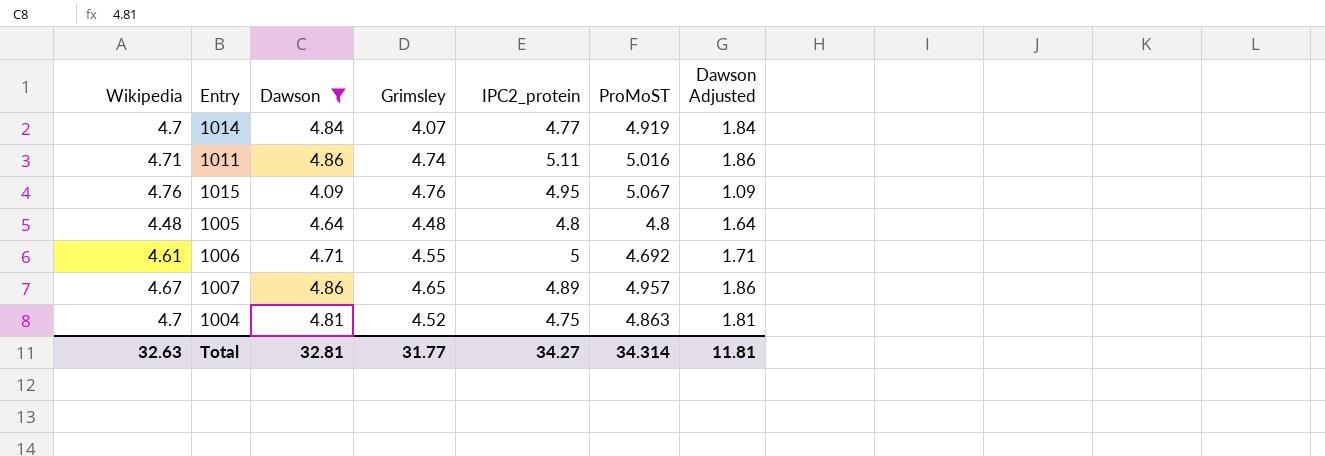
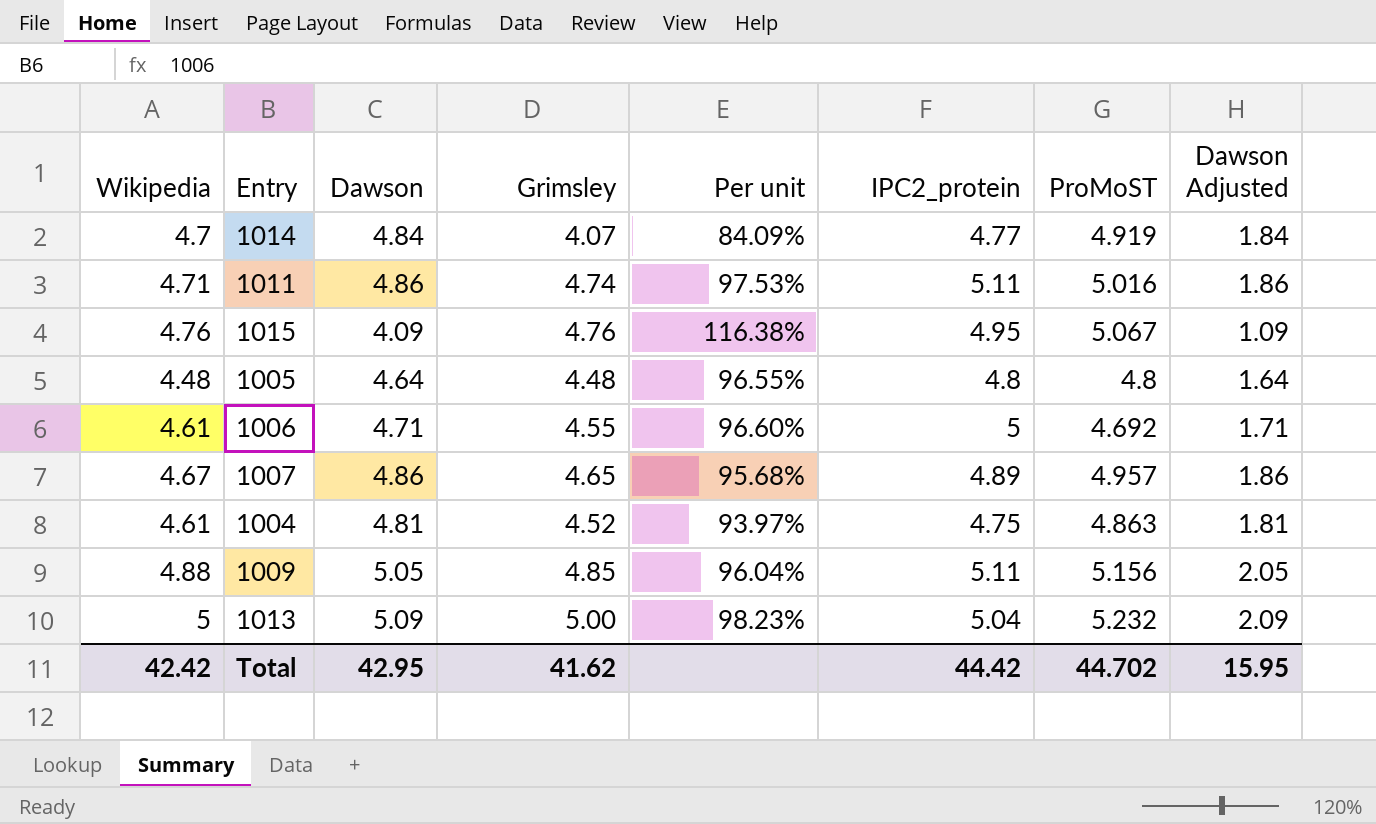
filter: Dawson <= 4.86 -> none
column Per unit | formula: none -> [Grimsley] / [Dawson]
1004 | Wikipedia: 4.7 -> 4.61
Total | Wikipedia: 32.63 -> 42.42
Total | Dawson: 32.81 -> 42.95
Total | Grimsley: 31.77 -> 41.62
Total | IPC2_protein: 34.27 -> 44.42
Total | ProMoST: 34.314 -> 44.702
Total | Dawson Adjusted: 11.81 -> 15.95

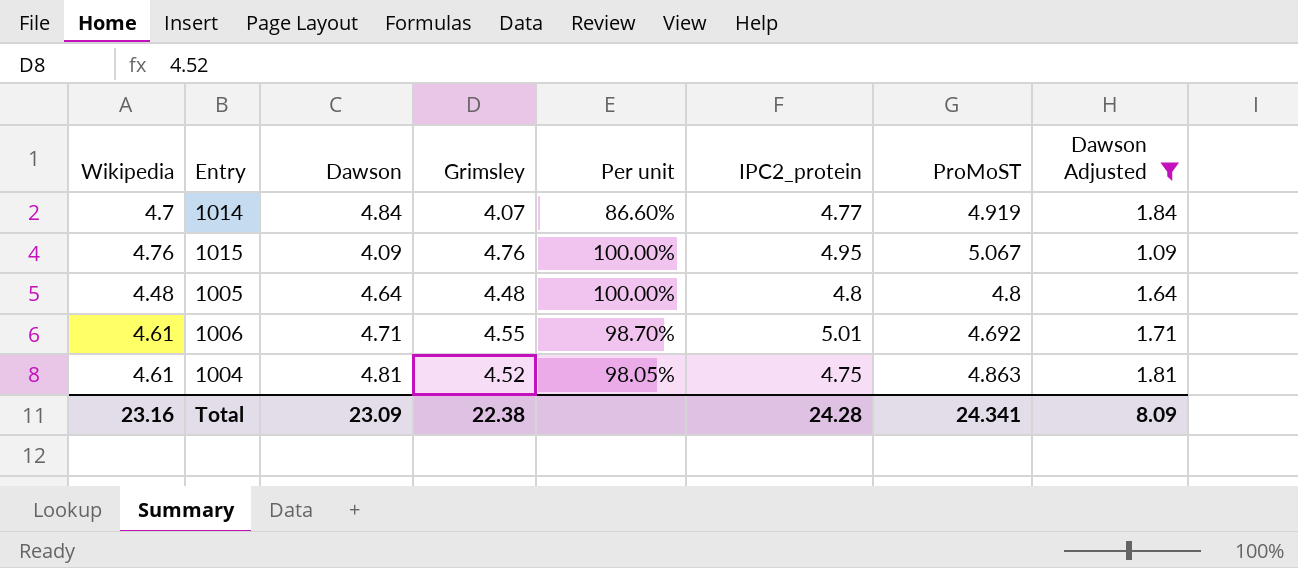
filter: none -> Dawson Adjusted <= 1.84
column Per unit | formula: [Grimsley] / [Dawson] -> [Grimsley] / [Wikipedia]
1006 | IPC2_protein: 5 -> 5.01
Total | Wikipedia: 42.42 -> 23.16
Total | Dawson: 42.95 -> 23.09
Total | Grimsley: 41.62 -> 22.38
Total | IPC2_protein: 44.42 -> 24.28
Total | ProMoST: 44.702 -> 24.341
Total | Dawson Adjusted: 15.95 -> 8.09

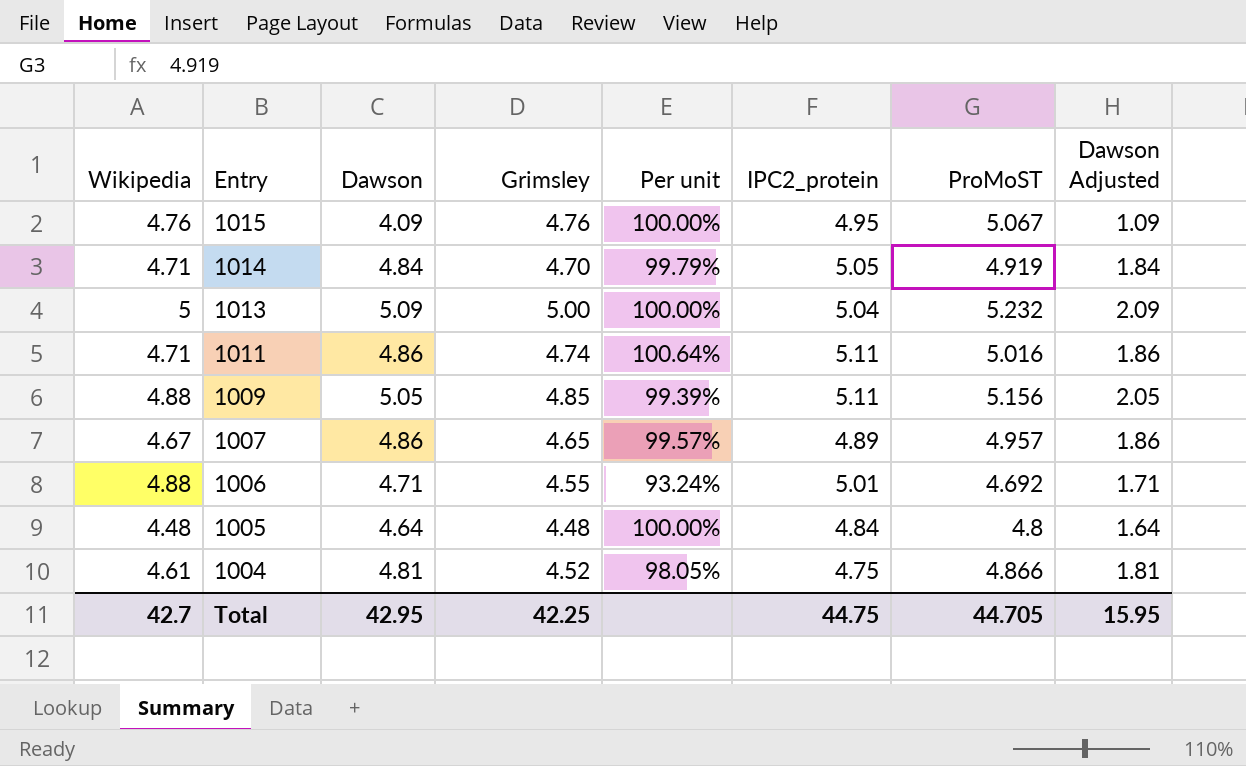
filter: Dawson Adjusted <= 1.84 -> none
row order: none -> Entry descending
1014 | Wikipedia: 4.7 -> 4.71
1014 | Grimsley: 4.07 -> 4.70
1014 | Per unit: 86.60% -> 99.79%
1014 | IPC2_protein: 4.77 -> 5.05
1006 | Wikipedia: 4.61 -> 4.88
1006 | Per unit: 98.70% -> 93.24%
1005 | IPC2_protein: 4.8 -> 4.84
1004 | ProMoST: 4.863 -> 4.866
Total | Wikipedia: 23.16 -> 42.7
Total | Dawson: 23.09 -> 42.95
Total | Grimsley: 22.38 -> 42.25
Total | IPC2_protein: 24.28 -> 44.75
Total | ProMoST: 24.341 -> 44.705
Total | Dawson Adjusted: 8.09 -> 15.95

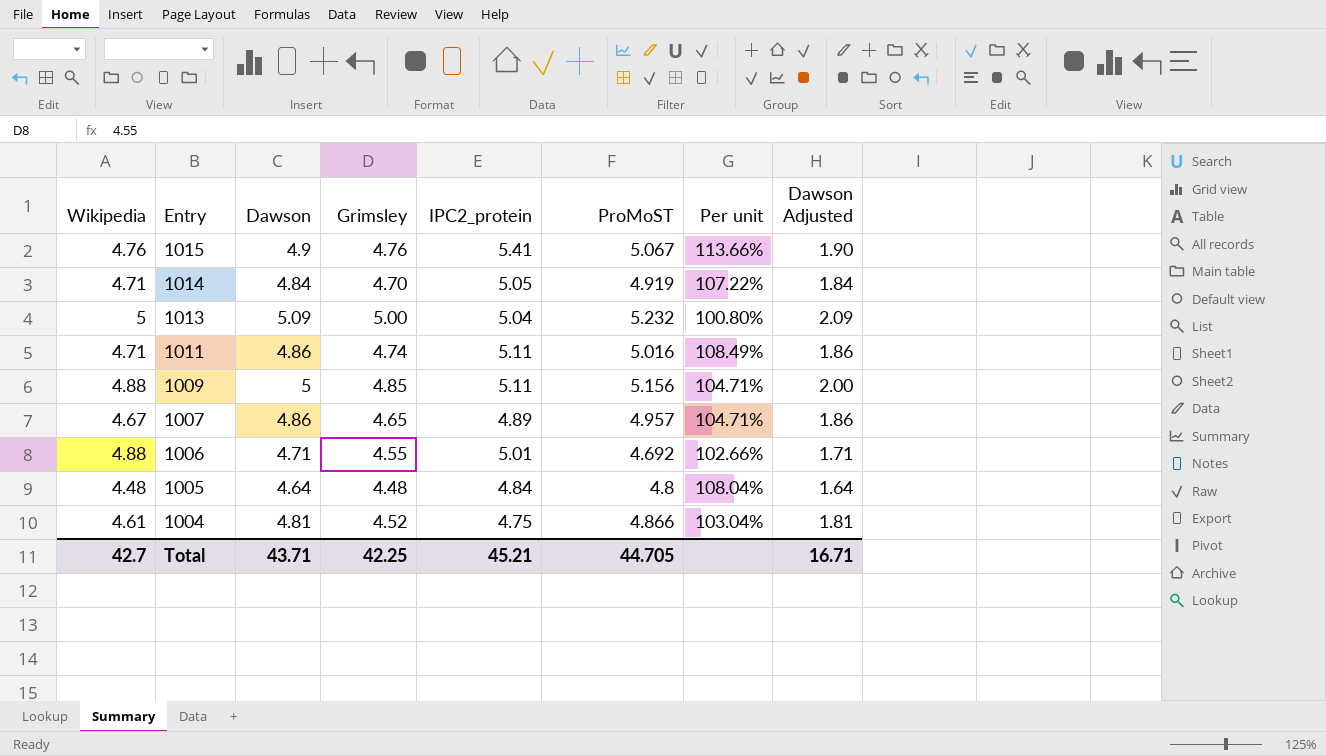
column Per unit | formula: [Grimsley] / [Wikipedia] -> [IPC2_protein] / [Wikipedia]
column Per unit | position: 5 -> 7
1015 | Dawson: 4.09 -> 4.9
1015 | IPC2_protein: 4.95 -> 5.41
1015 | Dawson Adjusted: 1.09 -> 1.90
1009 | Dawson: 5.05 -> 5
1009 | Dawson Adjusted: 2.05 -> 2.00
Total | Dawson: 42.95 -> 43.71
Total | IPC2_protein: 44.75 -> 45.21
Total | Dawson Adjusted: 15.95 -> 16.71

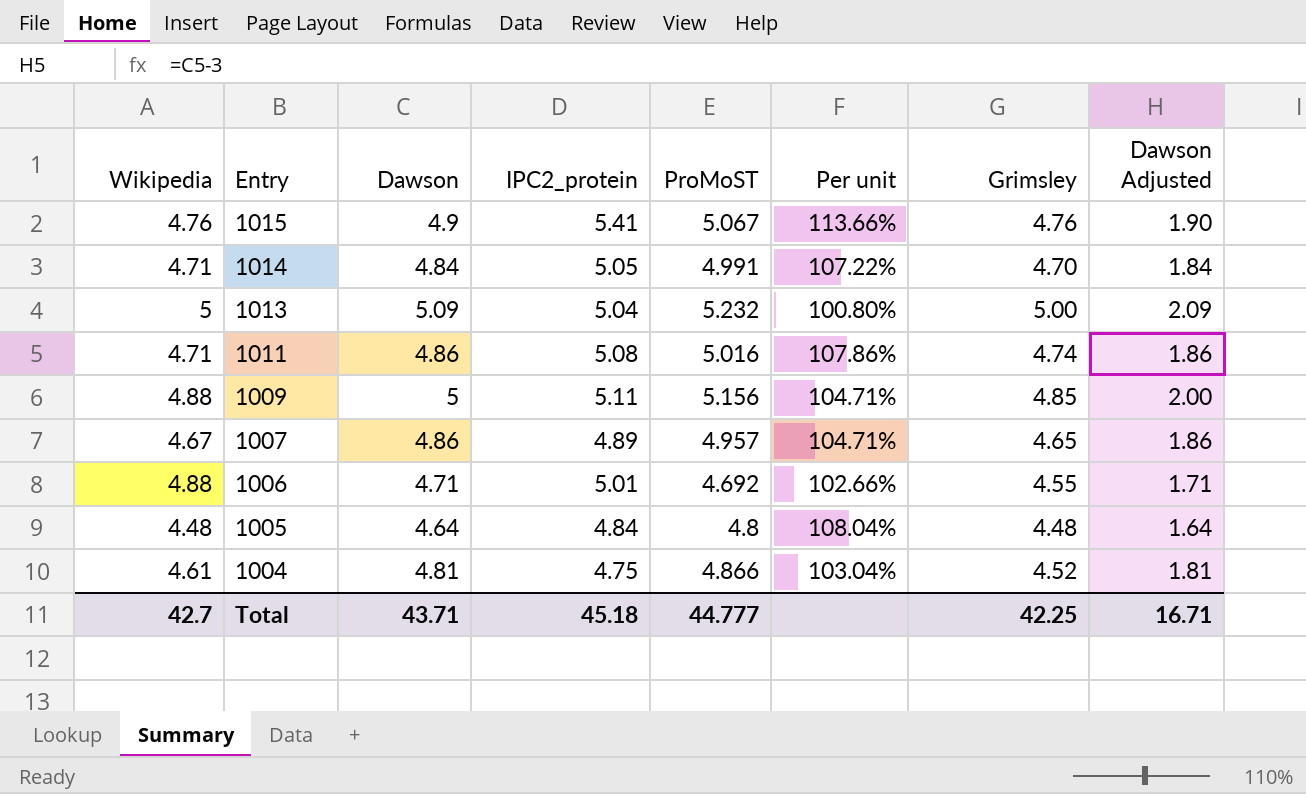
column Grimsley | position: 4 -> 7
1014 | ProMoST: 4.919 -> 4.991
1011 | IPC2_protein: 5.11 -> 5.08
1011 | Per unit: 108.49% -> 107.86%
Total | IPC2_protein: 45.21 -> 45.18
Total | ProMoST: 44.705 -> 44.777

